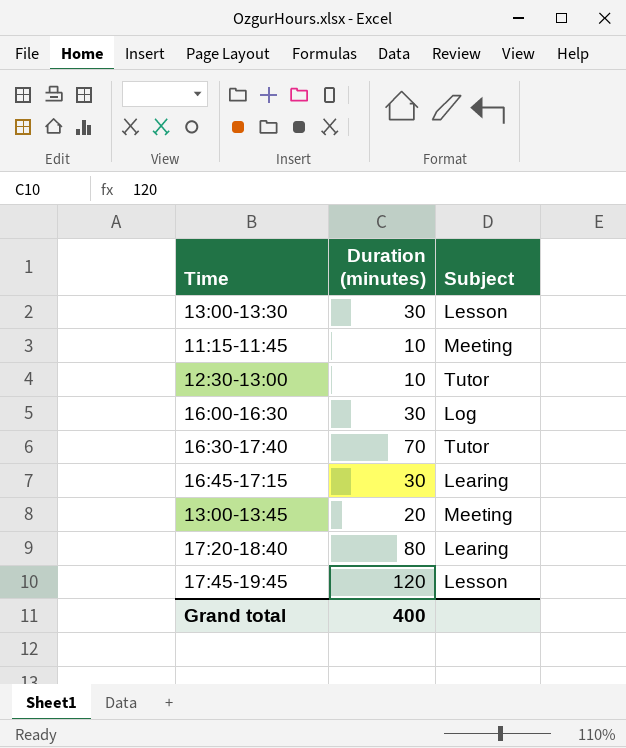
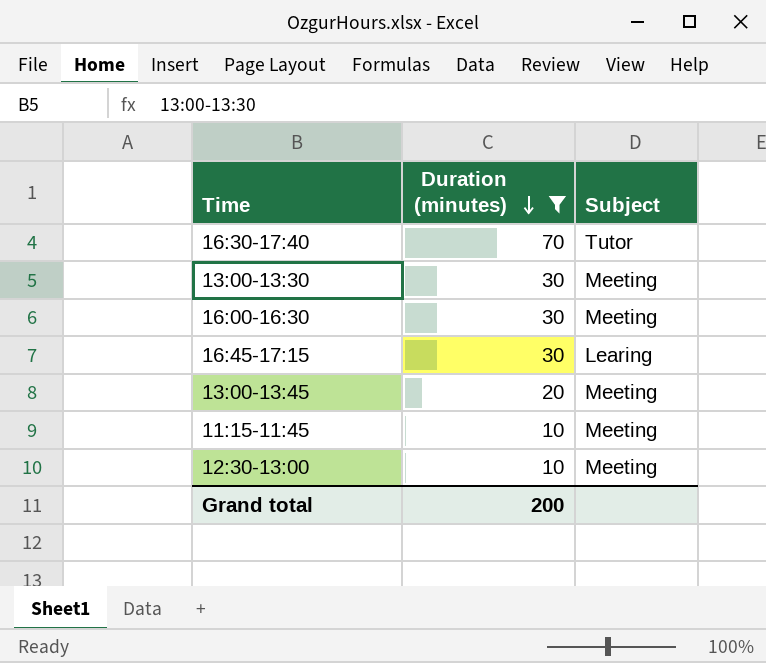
filter: none -> Duration (minutes) <= 70
row order: none -> Duration (minutes) descending
13:00-13:30 | Subject: Lesson -> Meeting
16:00-16:30 | Subject: Log -> Meeting
12:30-13:00 | Subject: Tutor -> Meeting
Grand total | Duration (minutes): 400 -> 200

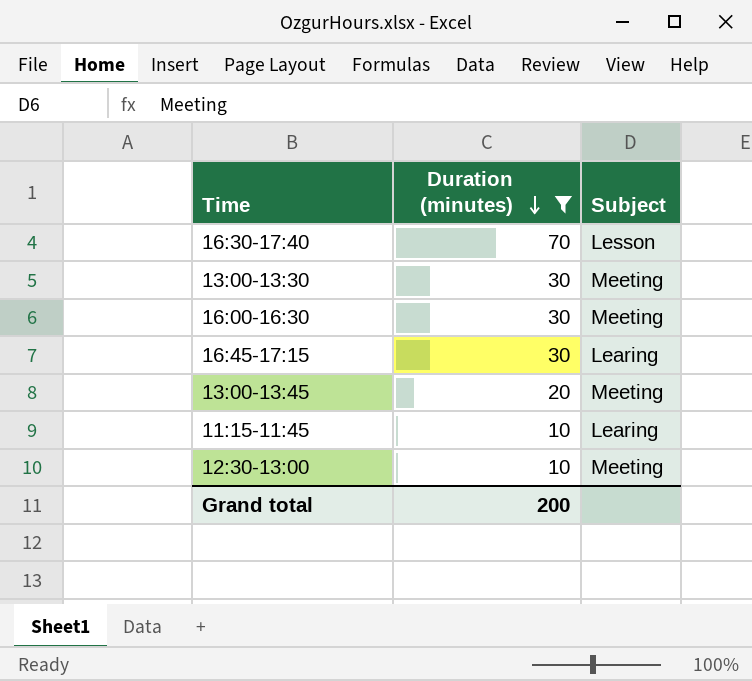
16:30-17:40 | Subject: Tutor -> Lesson
11:15-11:45 | Subject: Meeting -> Learing

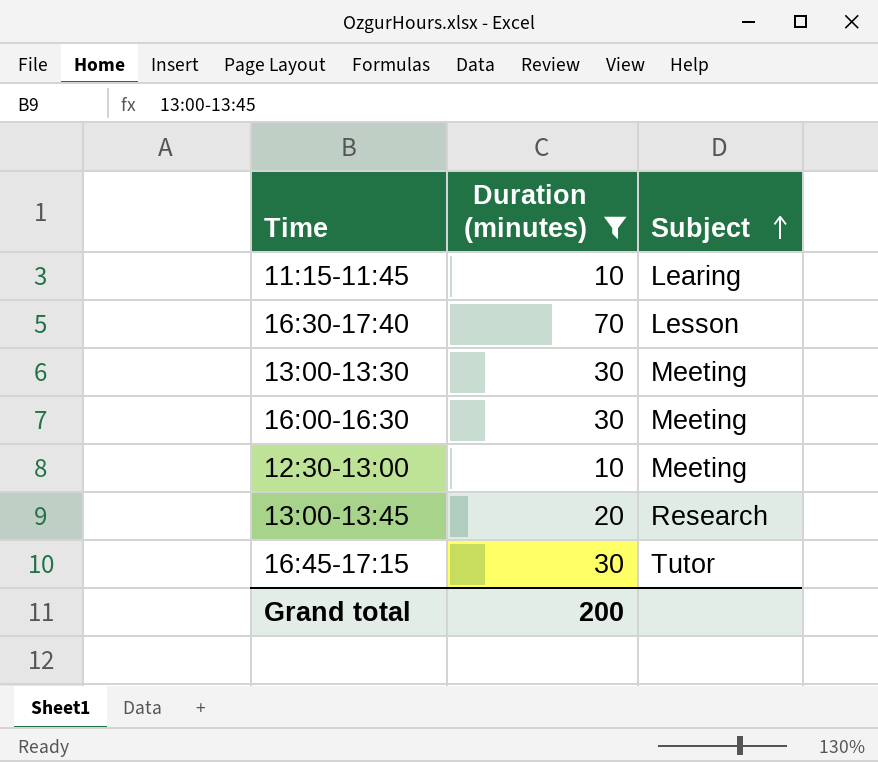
row order: Duration (minutes) descending -> Subject ascending
13:00-13:45 | Subject: Meeting -> Research
16:45-17:15 | Subject: Learing -> Tutor

